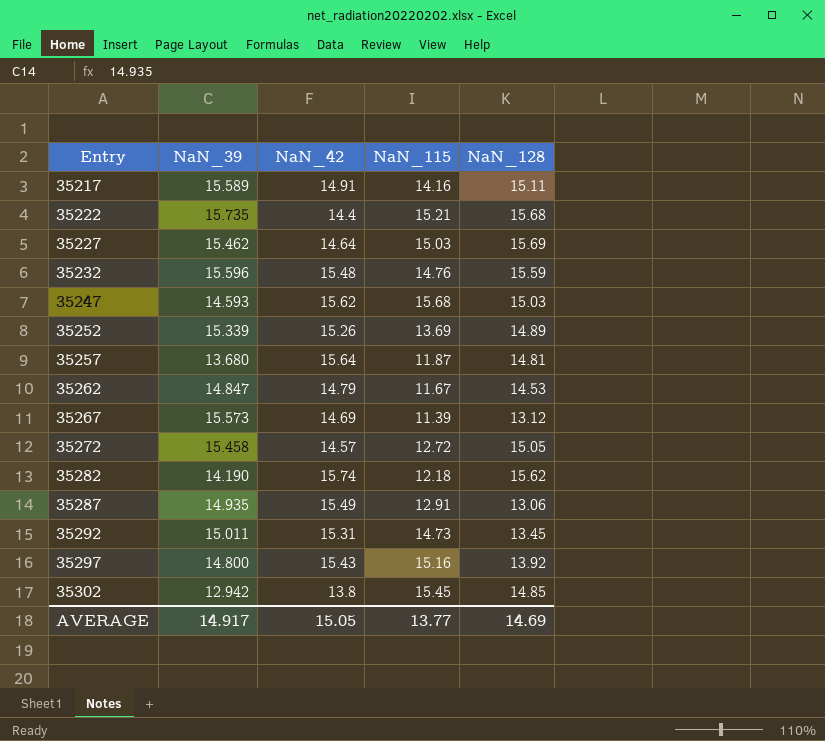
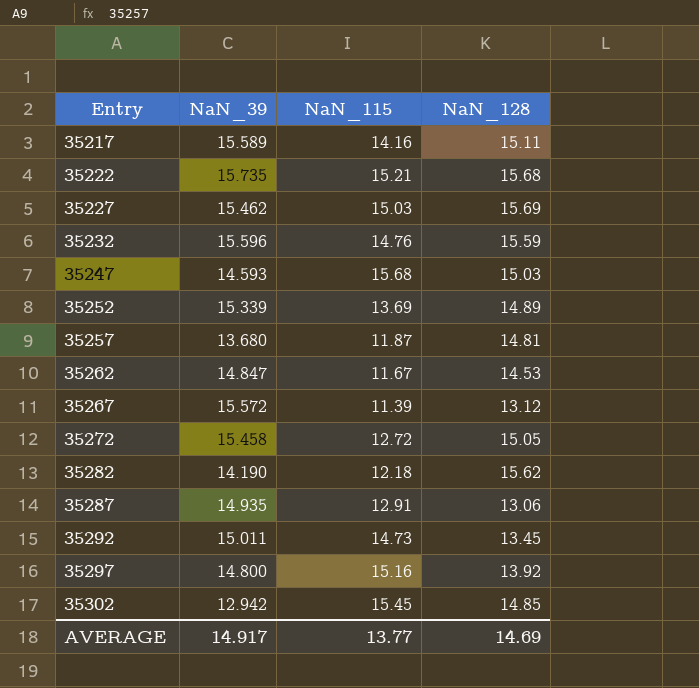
column NaN_42 | position: 3 -> none
35267 | NaN_39: 15.573 -> 15.572

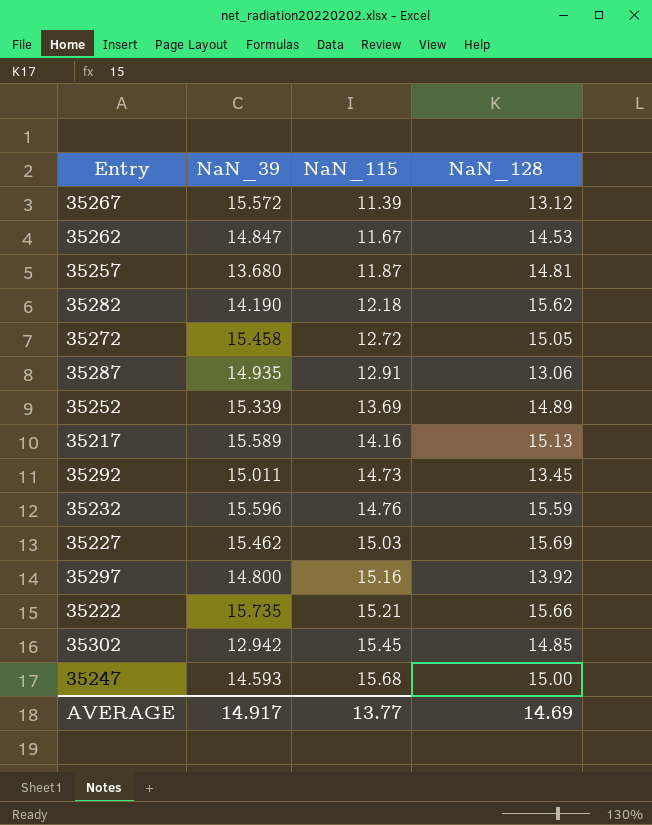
row order: Entry ascending -> NaN_115 ascending
35217 | NaN_128: 15.11 -> 15.13
35222 | NaN_128: 15.68 -> 15.66
35247 | NaN_128: 15.03 -> 15.00

